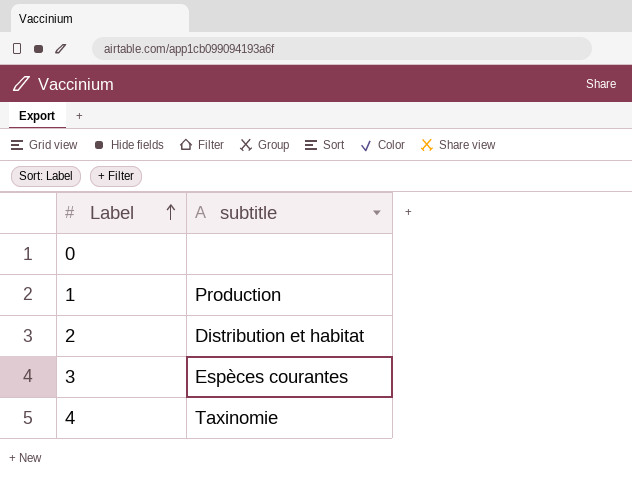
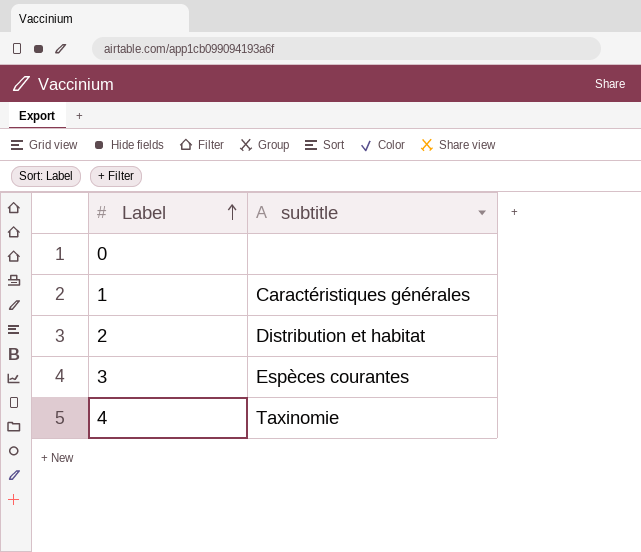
1 | subtitle: Production -> Caractéristiques générales

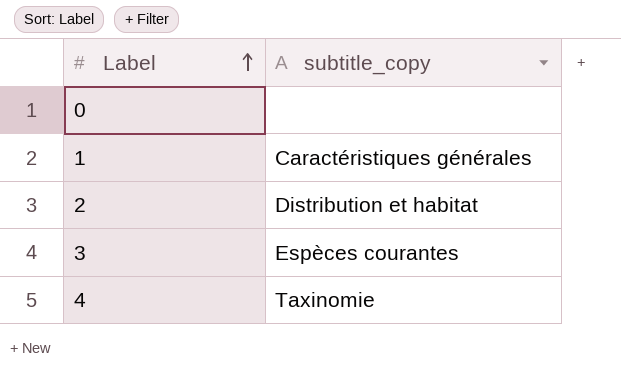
column name: subtitle -> subtitle_copy

